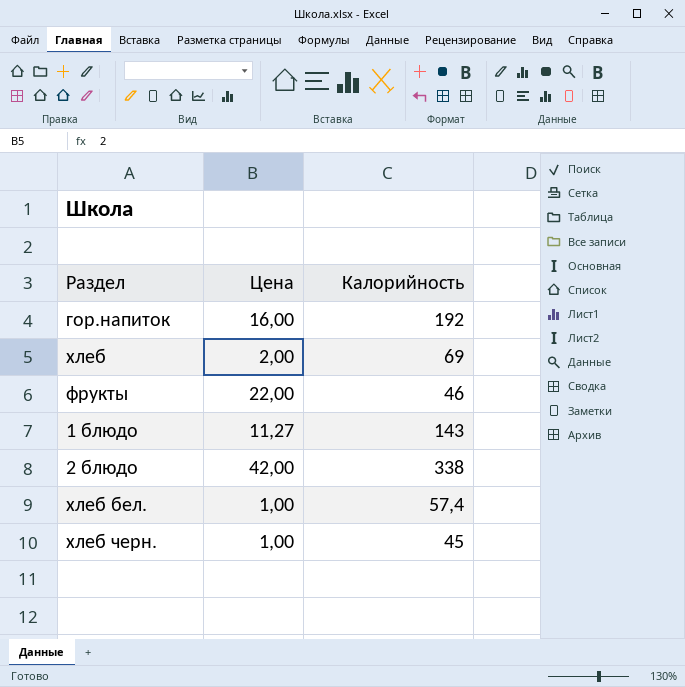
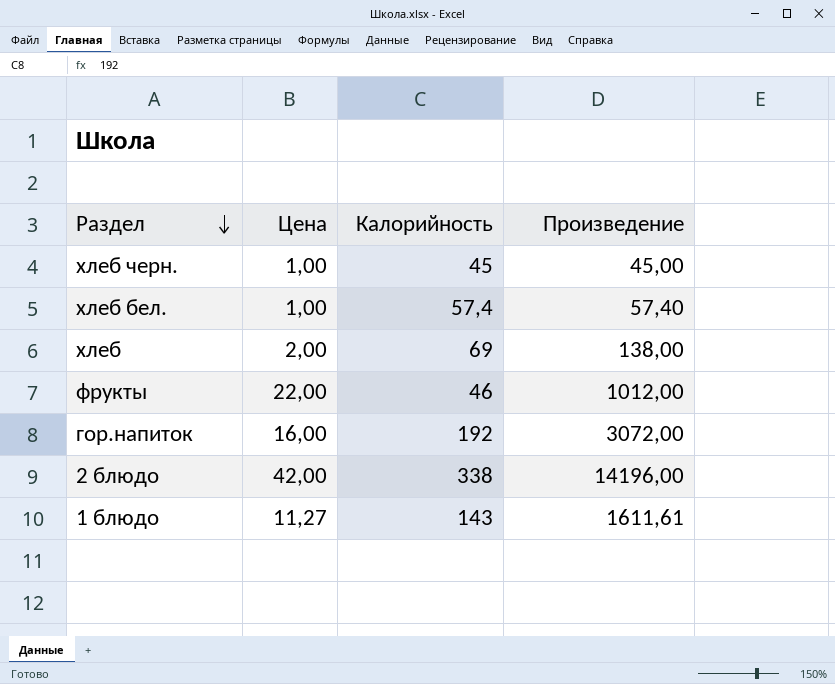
row order: none -> Раздел descending
column Произведение | formula: none -> [Цена] * [Калорийность]

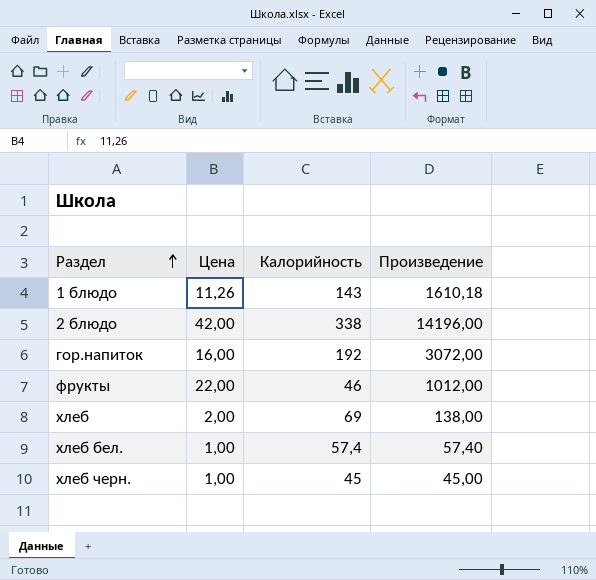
row order: Раздел descending -> Раздел ascending
1 блюдо | Цена: 11,27 -> 11,26
1 блюдо | Произведение: 1611,61 -> 1610,18

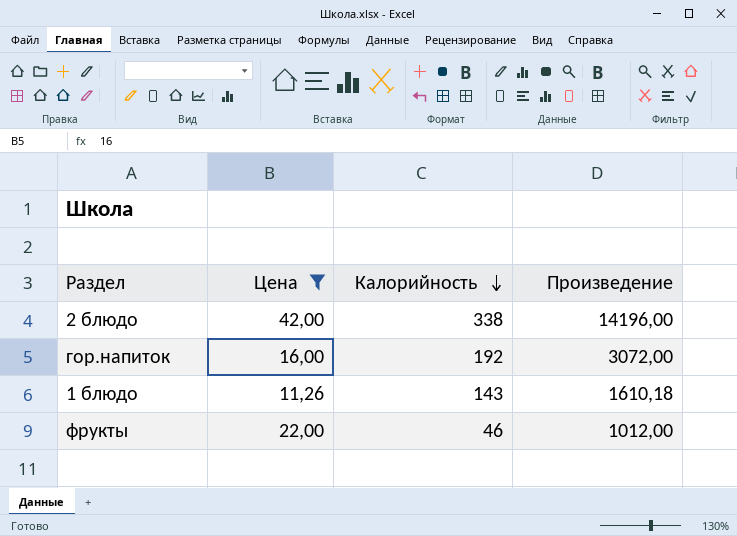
filter: none -> Цена >= 11,26
row order: Раздел ascending -> Калорийность descending

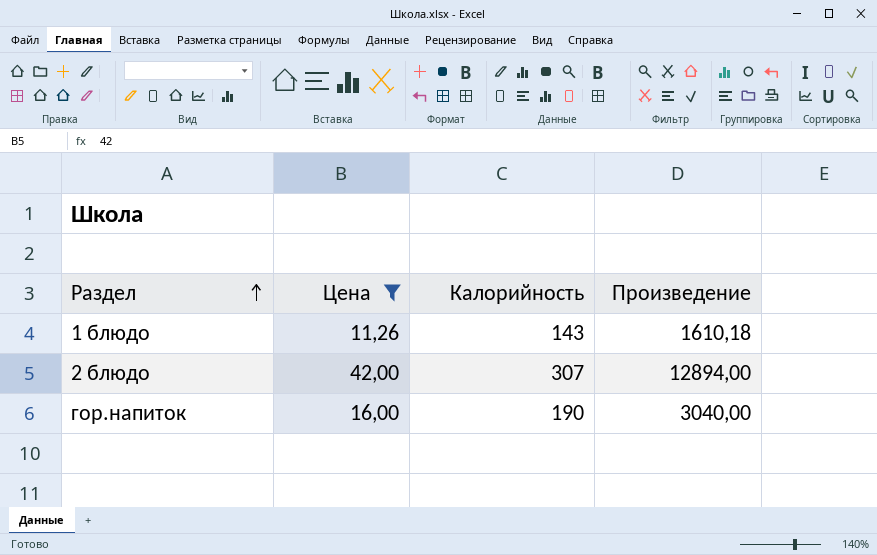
row order: Калорийность descending -> Раздел ascending
row фрукты: 22,00 | 46 | 1012,00 -> none
2 блюдо | Калорийность: 338 -> 307
2 блюдо | Произведение: 14196,00 -> 12894,00
гор.напиток | Калорийность: 192 -> 190
гор.напиток | Произведение: 3072,00 -> 3040,00

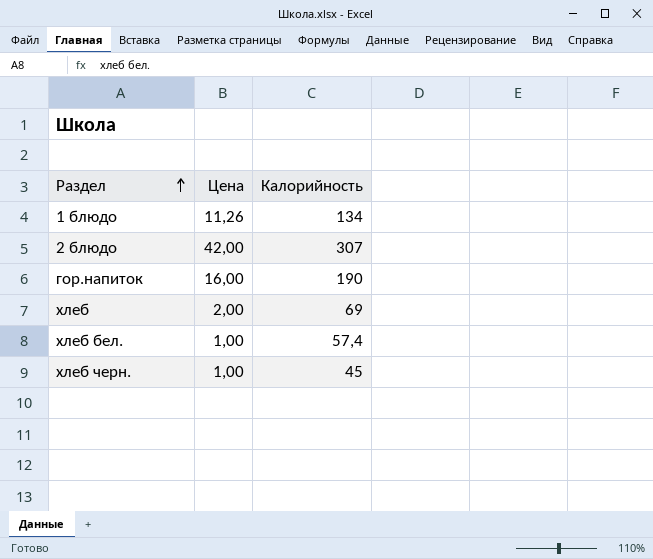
filter: Цена >= 11,26 -> none
column Произведение | formula: [Цена] * [Калорийность] -> none
1 блюдо | Калорийность: 143 -> 134

